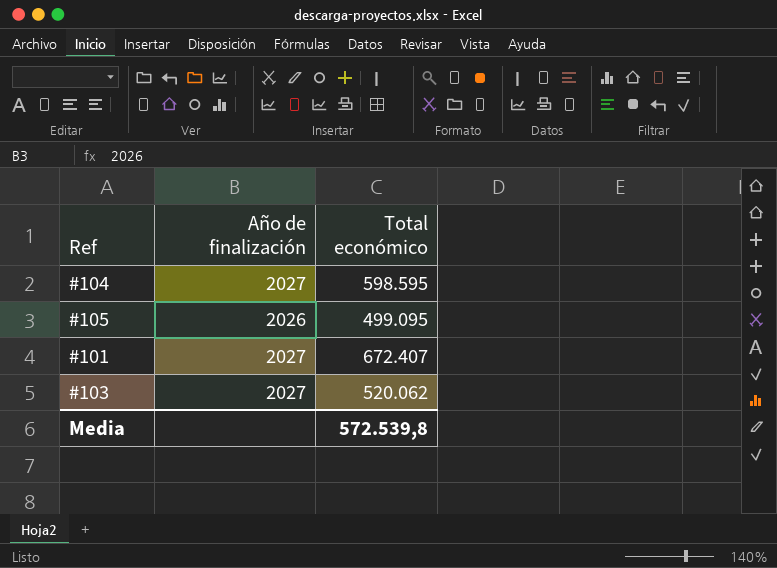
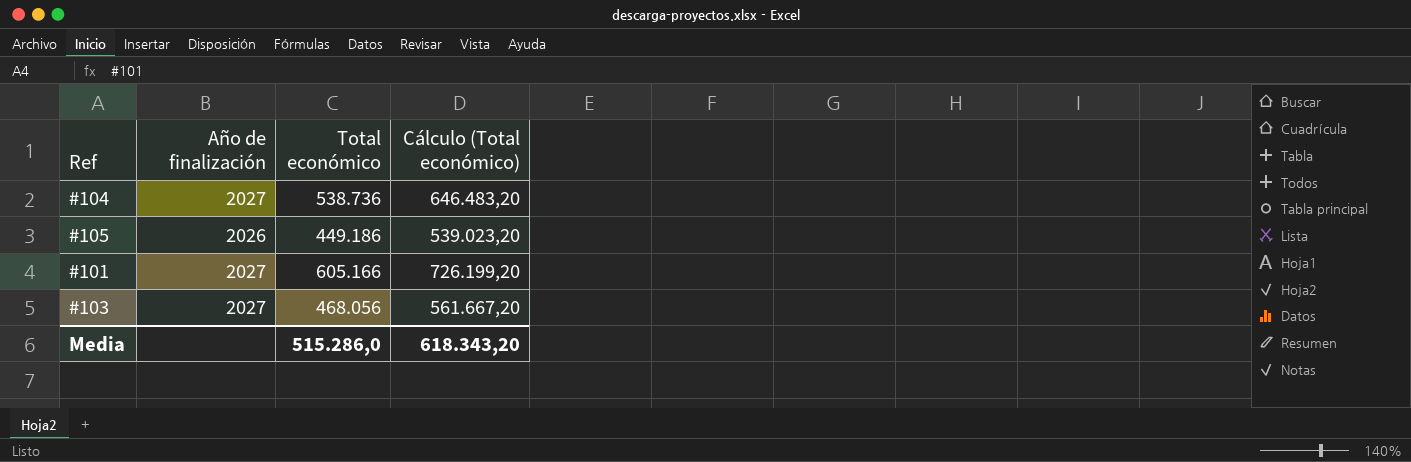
column Cálculo (Total económico) | formula: none -> [Total económico] * 1,2
#104 | Total económico: 598.595 -> 538.736
#105 | Total económico: 499.095 -> 449.186
#101 | Total económico: 672.407 -> 605.166
#103 | Total económico: 520.062 -> 468.056
Media | Total económico: 572.539,8 -> 515.286,0

